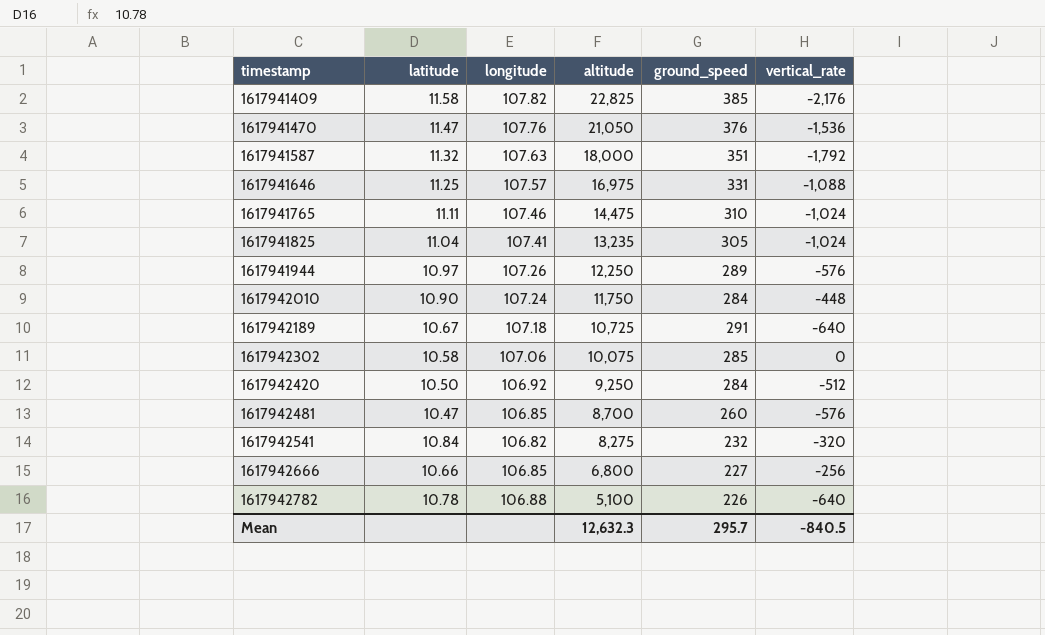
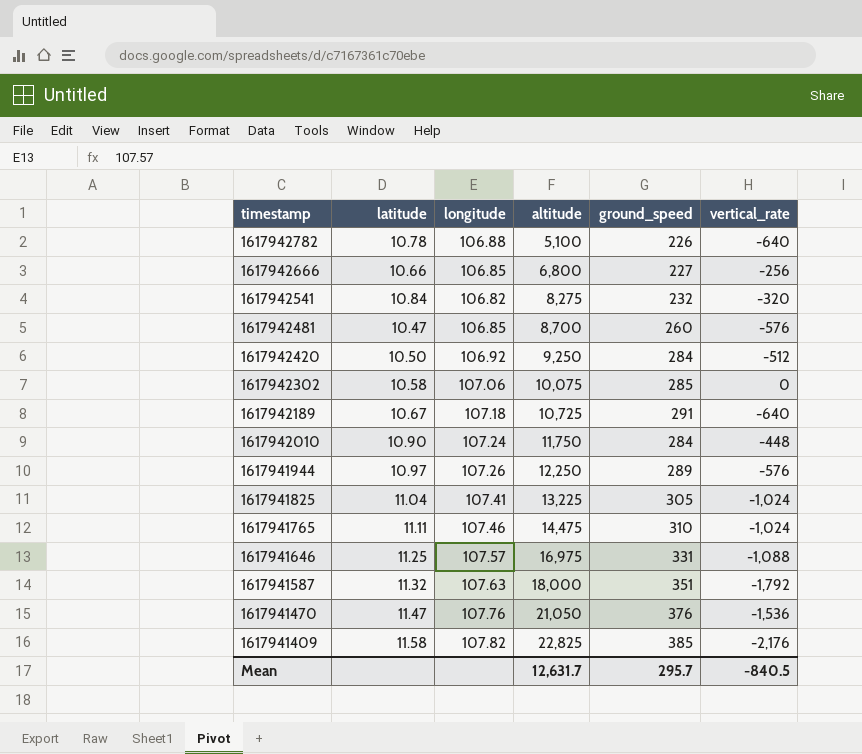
row order: timestamp ascending -> timestamp descending
1617941825 | altitude: 13,235 -> 13,225
Mean | altitude: 12,632.3 -> 12,631.7

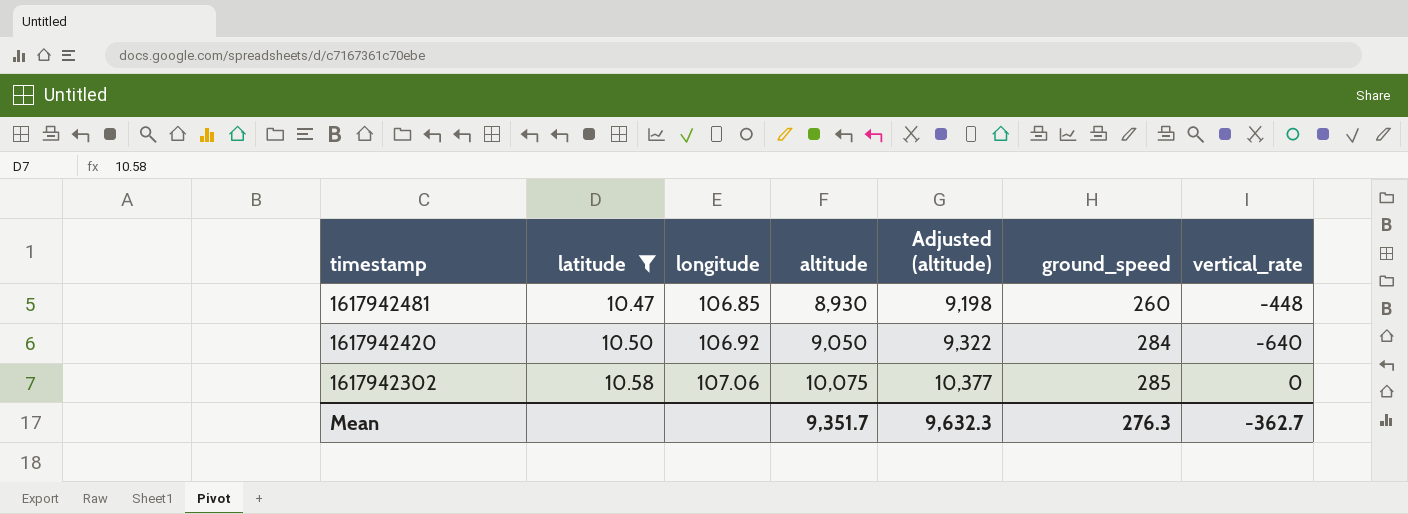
filter: none -> latitude <= 10.58
column Adjusted (altitude) | formula: none -> [altitude] * 1.03
1617942481 | altitude: 8,700 -> 8,930
1617942481 | vertical_rate: -576 -> -448
1617942420 | altitude: 9,250 -> 9,050
1617942420 | vertical_rate: -512 -> -640
Mean | altitude: 12,631.7 -> 9,351.7
Mean | ground_speed: 295.7 -> 276.3
Mean | vertical_rate: -840.5 -> -362.7

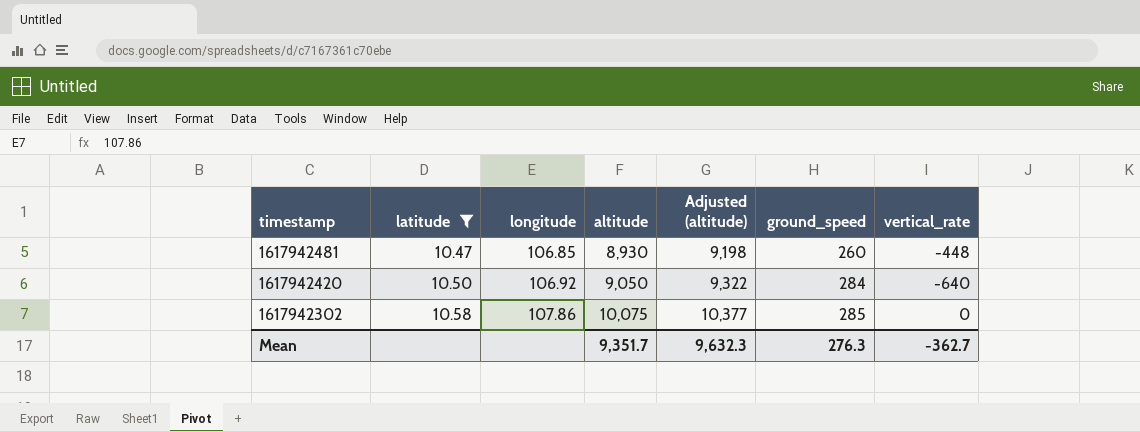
1617942302 | longitude: 107.06 -> 107.86

